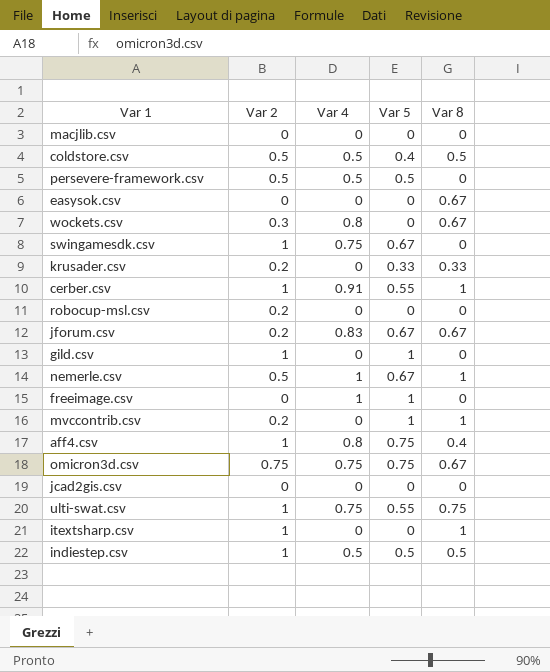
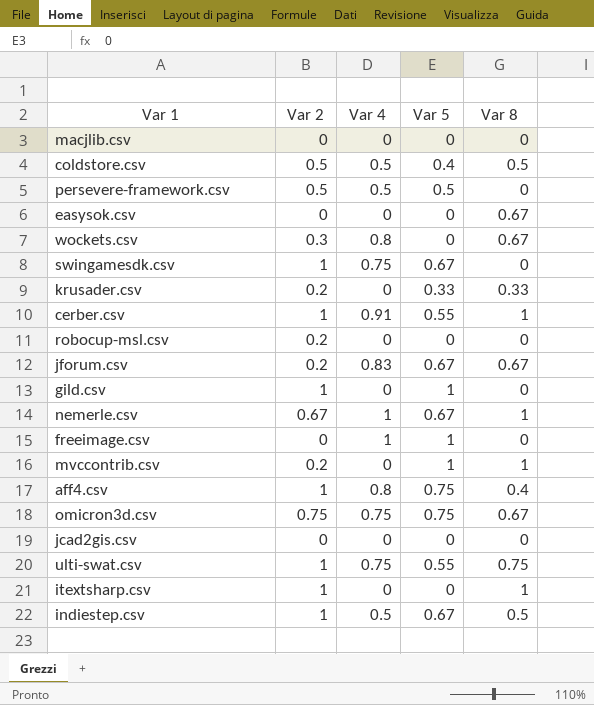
nemerle.csv | Var 2: 0.5 -> 0.67
indiestep.csv | Var 5: 0.5 -> 0.67

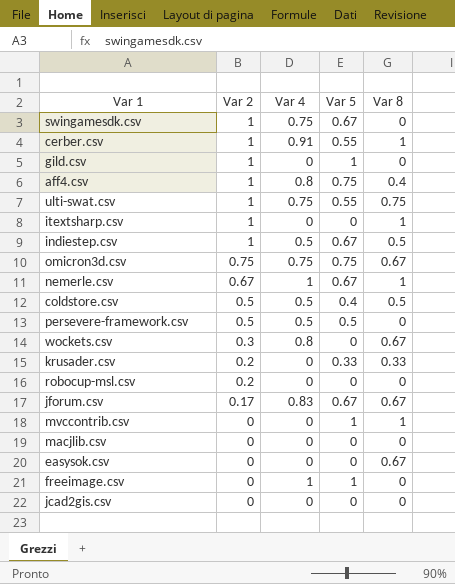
row order: none -> Var 2 descending
jforum.csv | Var 2: 0.2 -> 0.17
mvccontrib.csv | Var 2: 0.2 -> 0

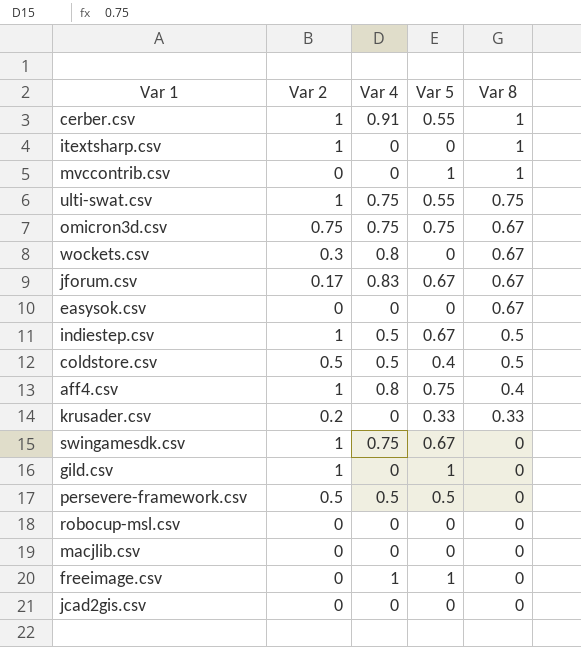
row order: Var 2 descending -> Var 8 descending
row nemerle.csv: 0.67 | 1 | 0.67 | 1 -> none
robocup-msl.csv | Var 2: 0.2 -> 0

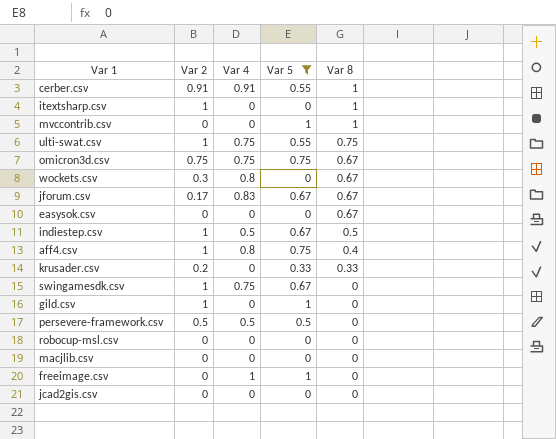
filter: none -> Var 5 != 0.4
cerber.csv | Var 2: 1 -> 0.91

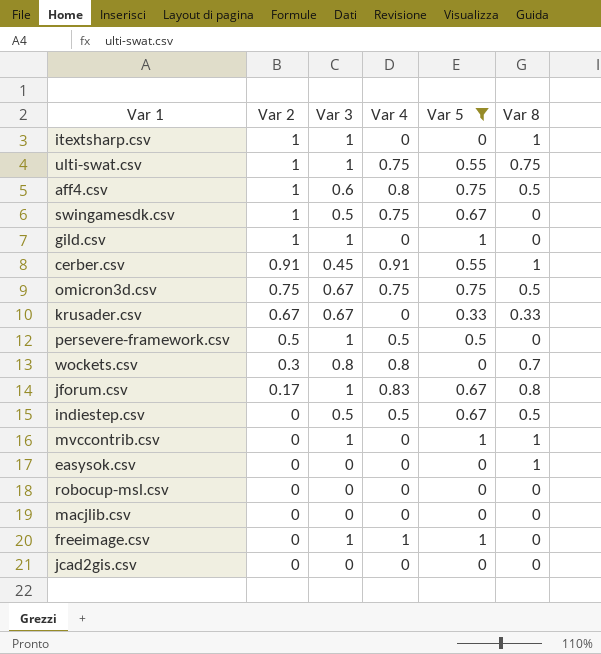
row order: Var 8 descending -> Var 2 descending
column Var 3 | position: none -> 3
aff4.csv | Var 8: 0.4 -> 0.5
omicron3d.csv | Var 8: 0.67 -> 0.5
krusader.csv | Var 2: 0.2 -> 0.67
wockets.csv | Var 8: 0.67 -> 0.7
jforum.csv | Var 8: 0.67 -> 0.8
indiestep.csv | Var 2: 1 -> 0
easysok.csv | Var 8: 0.67 -> 1

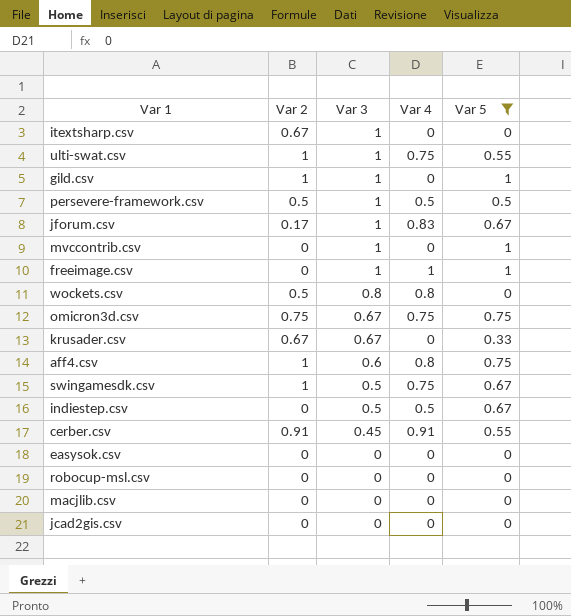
row order: Var 2 descending -> Var 3 descending
column Var 8 | position: 6 -> none
itextsharp.csv | Var 2: 1 -> 0.67
wockets.csv | Var 2: 0.3 -> 0.5

